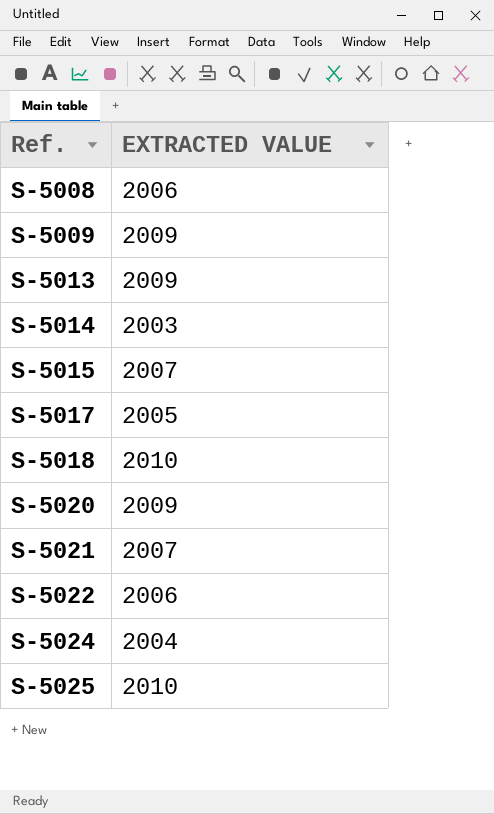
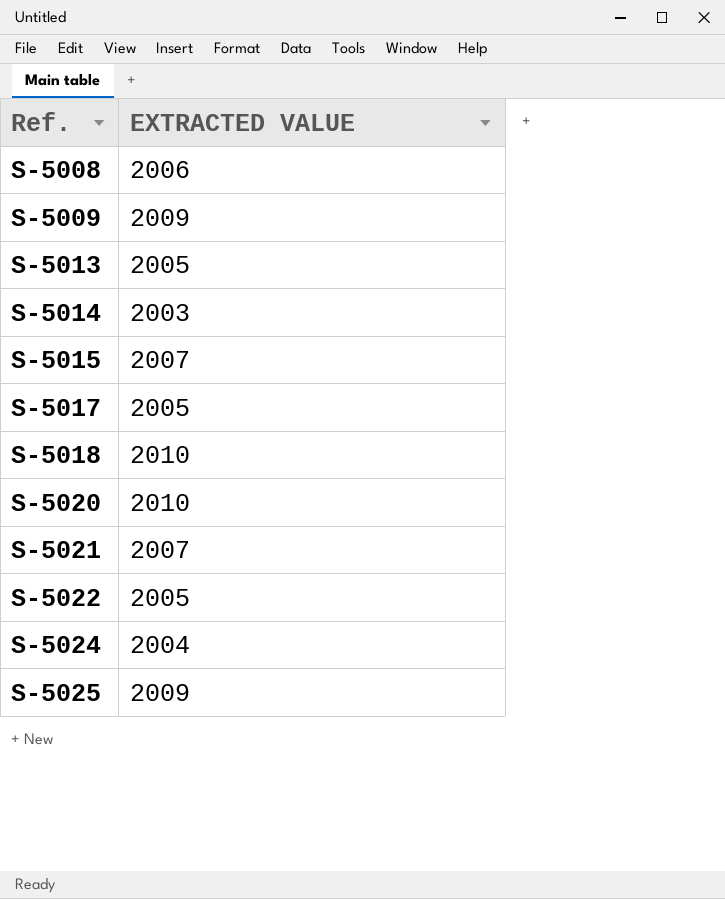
S-5013 | EXTRACTED VALUE: 2009 -> 2005
S-5020 | EXTRACTED VALUE: 2009 -> 2010
S-5022 | EXTRACTED VALUE: 2006 -> 2005
S-5025 | EXTRACTED VALUE: 2010 -> 2009

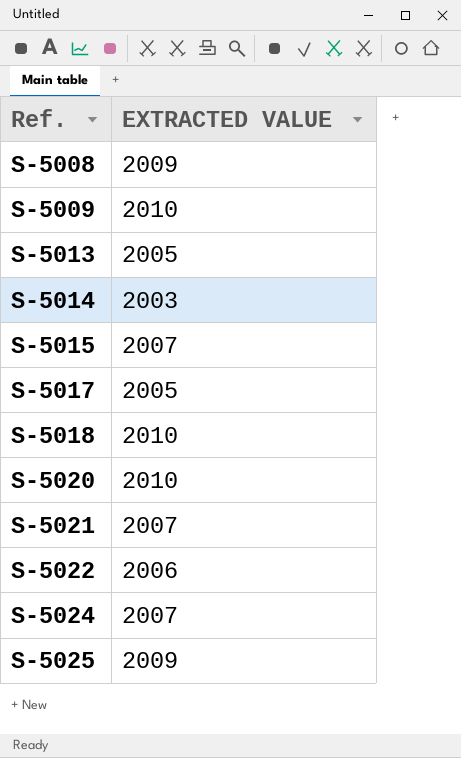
S-5008 | EXTRACTED VALUE: 2006 -> 2009
S-5009 | EXTRACTED VALUE: 2009 -> 2010
S-5022 | EXTRACTED VALUE: 2005 -> 2006
S-5024 | EXTRACTED VALUE: 2004 -> 2007

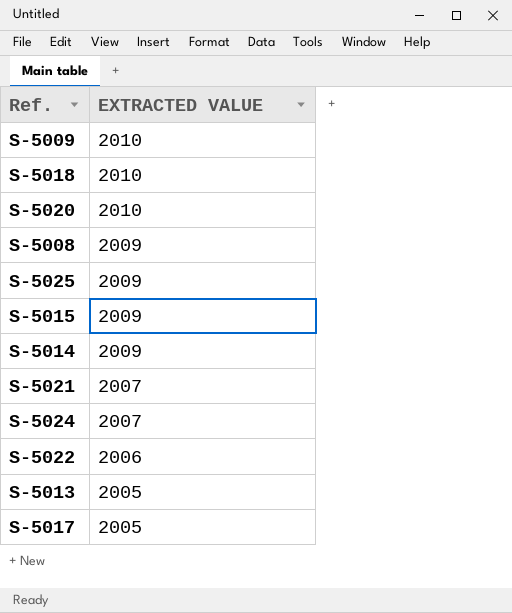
row order: Ref. ascending -> EXTRACTED VALUE descending
S-5015 | EXTRACTED VALUE: 2007 -> 2009
S-5014 | EXTRACTED VALUE: 2003 -> 2009

